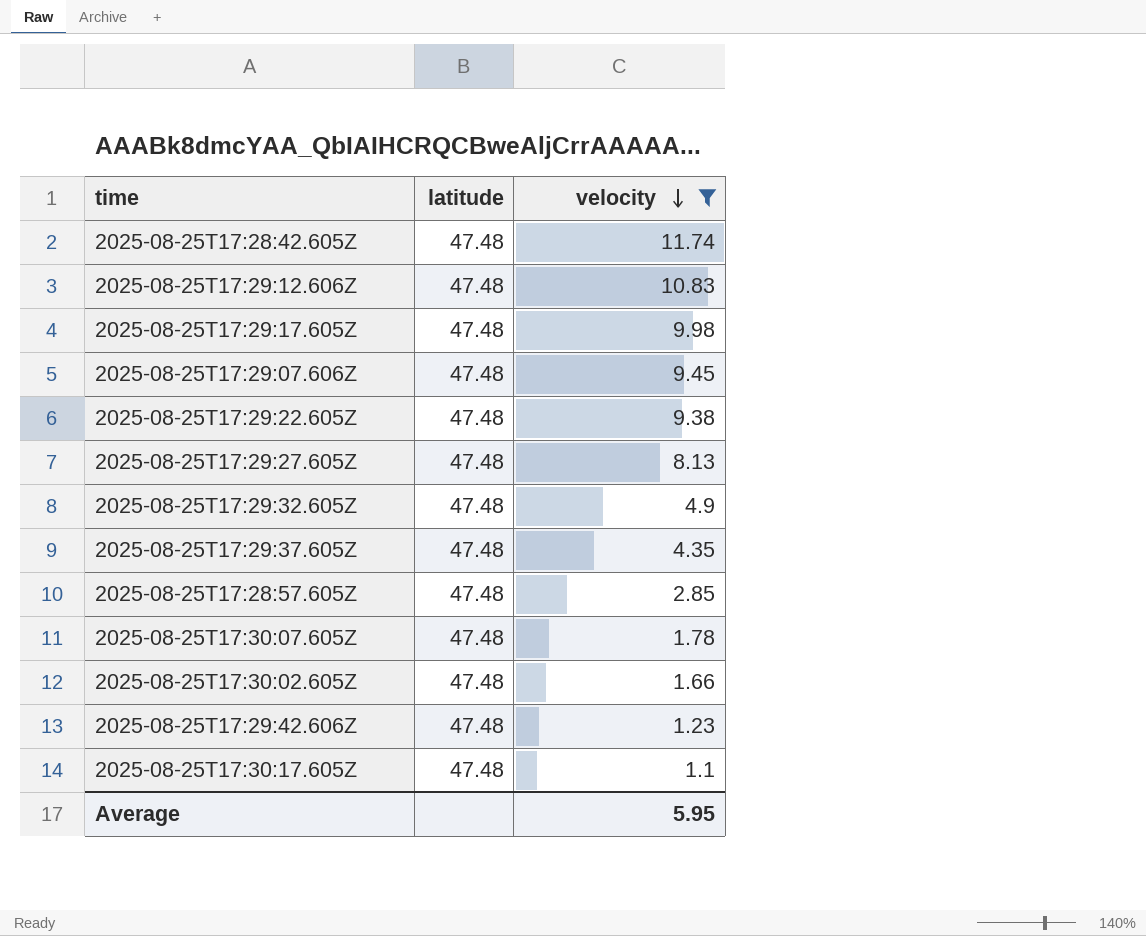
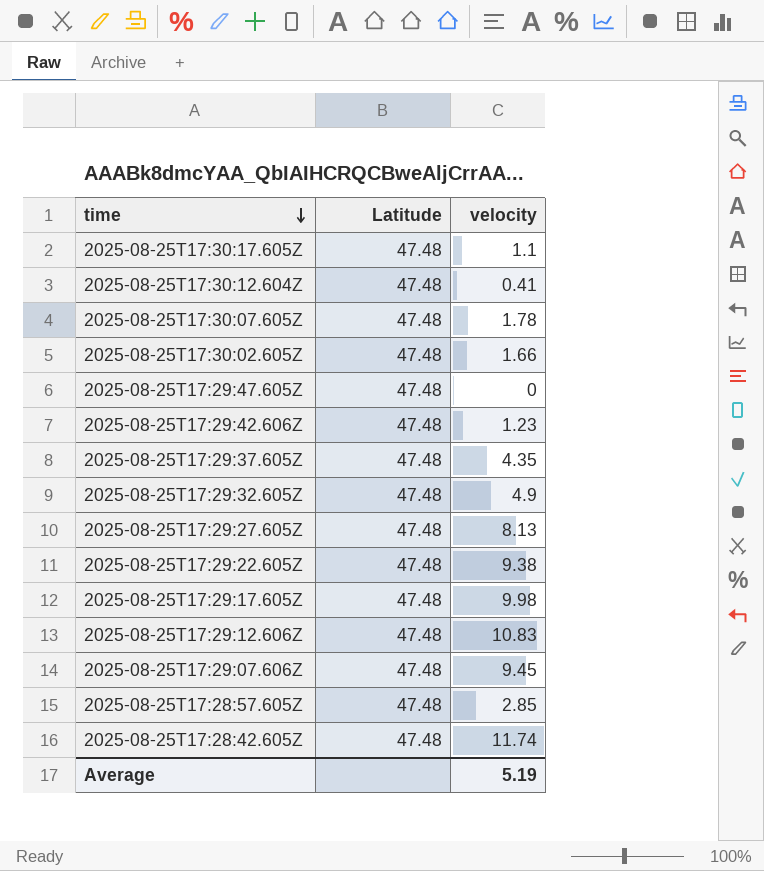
filter: velocity >= 1.1 -> none
row order: velocity descending -> time descending
column name: latitude -> Latitude
Average | velocity: 5.95 -> 5.19

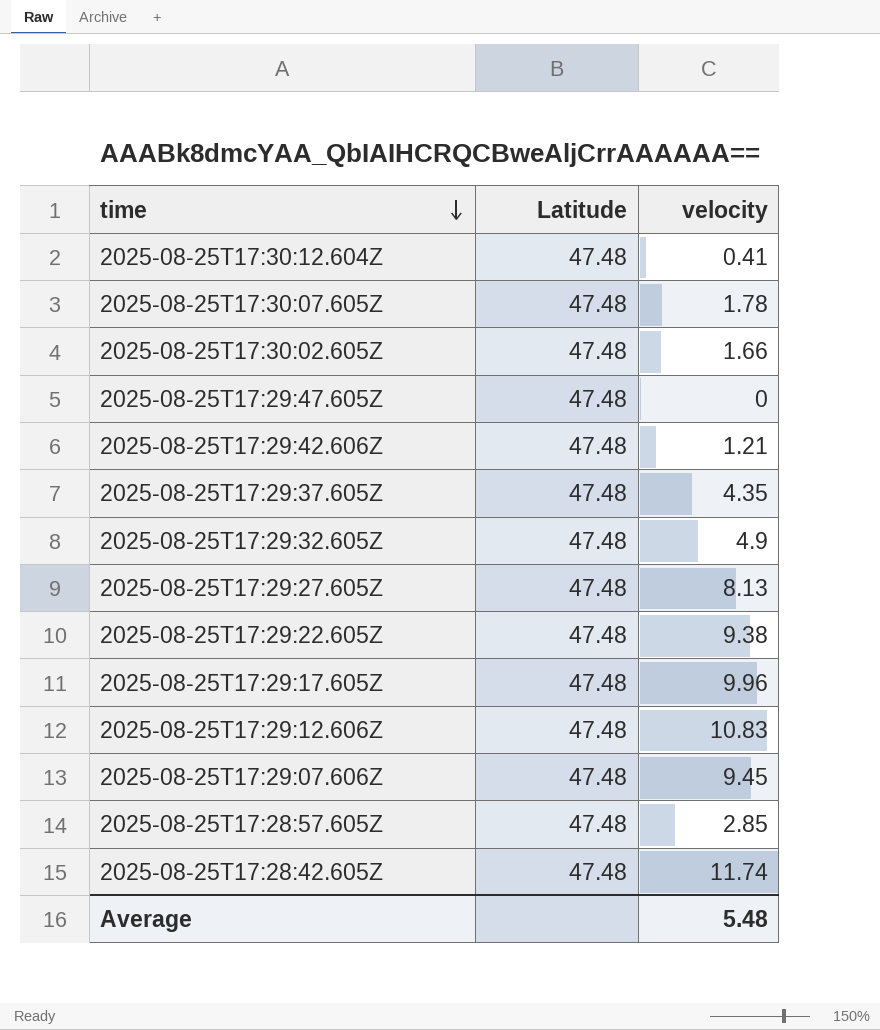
row 2025-08-25T17:30:17.605Z: 47.48 | 1.1 -> none
2025-08-25T17:29:42.606Z | velocity: 1.23 -> 1.21
2025-08-25T17:29:17.605Z | velocity: 9.98 -> 9.96
Average | velocity: 5.19 -> 5.48

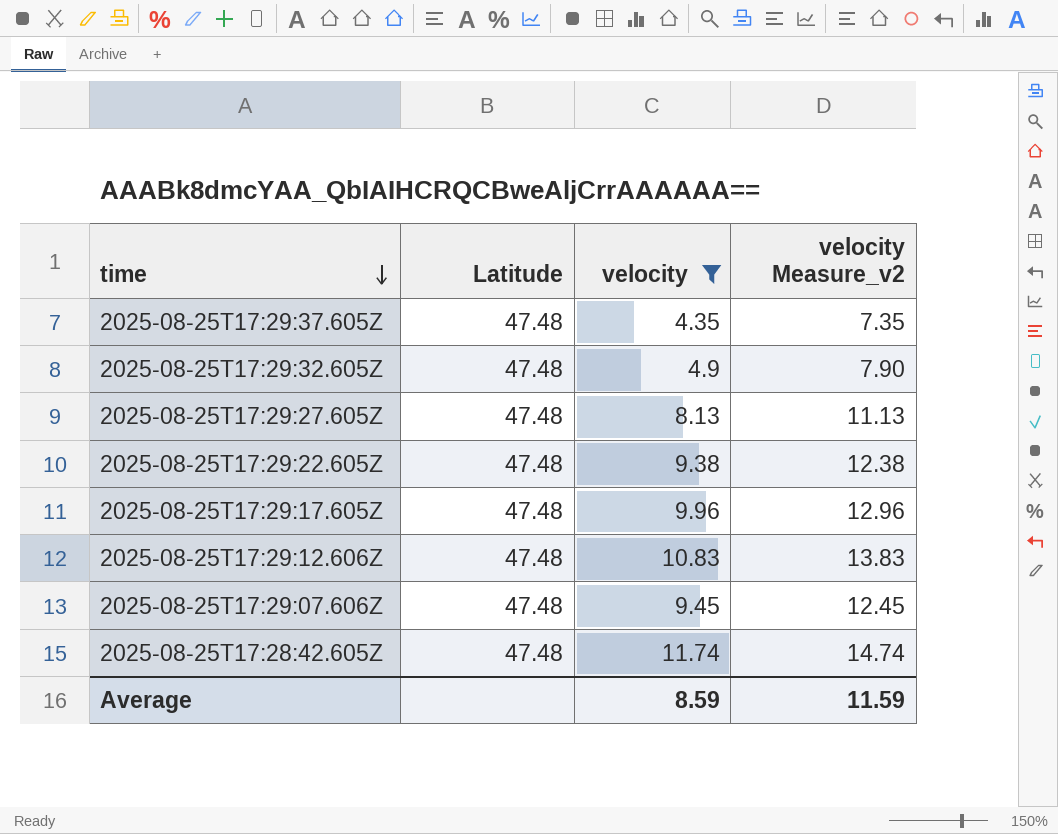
filter: none -> velocity >= 4.35
column velocity Measure_v2 | formula: none -> [velocity] + 3
Average | velocity: 5.48 -> 8.59

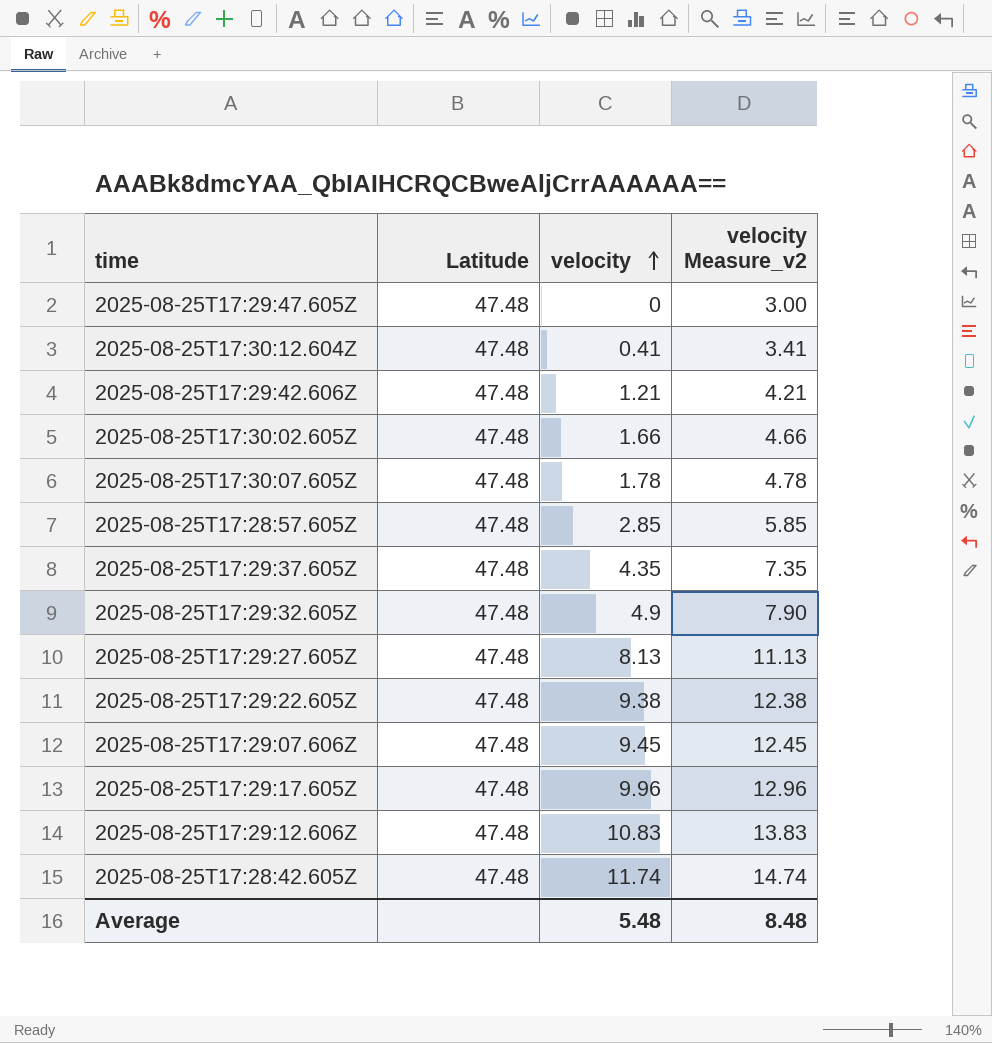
filter: velocity >= 4.35 -> none
row order: time descending -> velocity ascending
Average | velocity: 8.59 -> 5.48
Average | velocity Measure_v2: 11.59 -> 8.48

